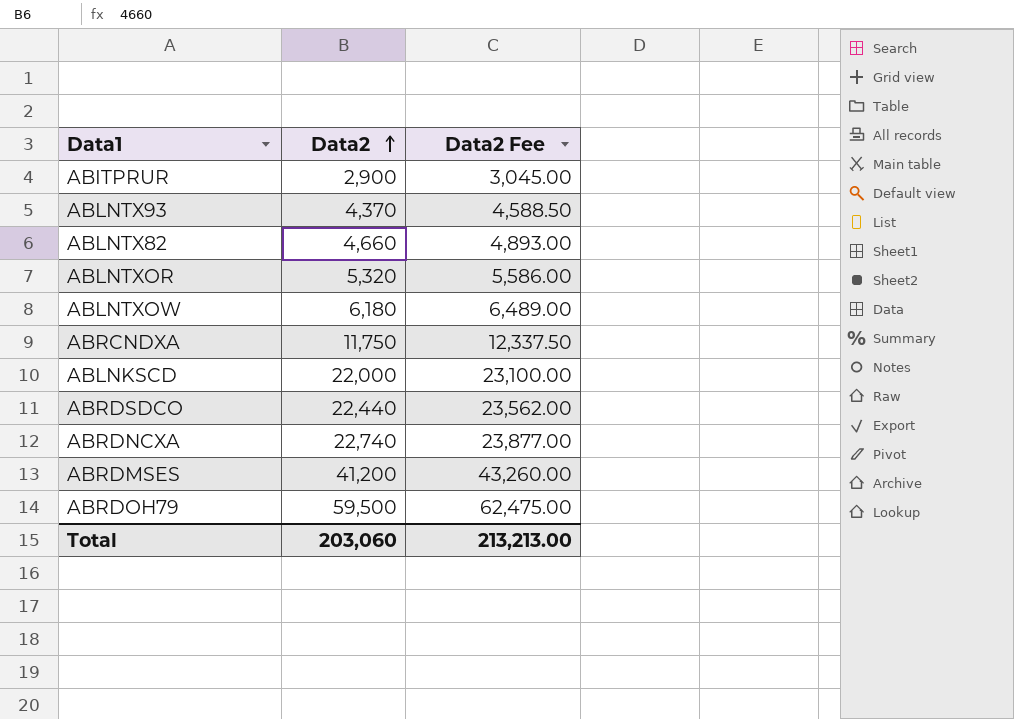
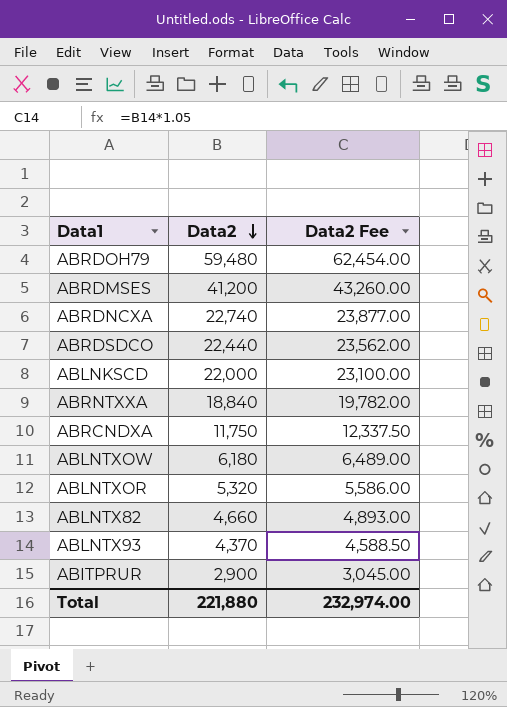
row order: Data2 ascending -> Data2 descending
ABRDOH79 | Data2: 59,500 -> 59,480
ABRDOH79 | Data2 Fee: 62,475.00 -> 62,454.00
row ABRNTXXA: none -> 18,840 | 19,782.00
Total | Data2: 203,060 -> 221,880
Total | Data2 Fee: 213,213.00 -> 232,974.00

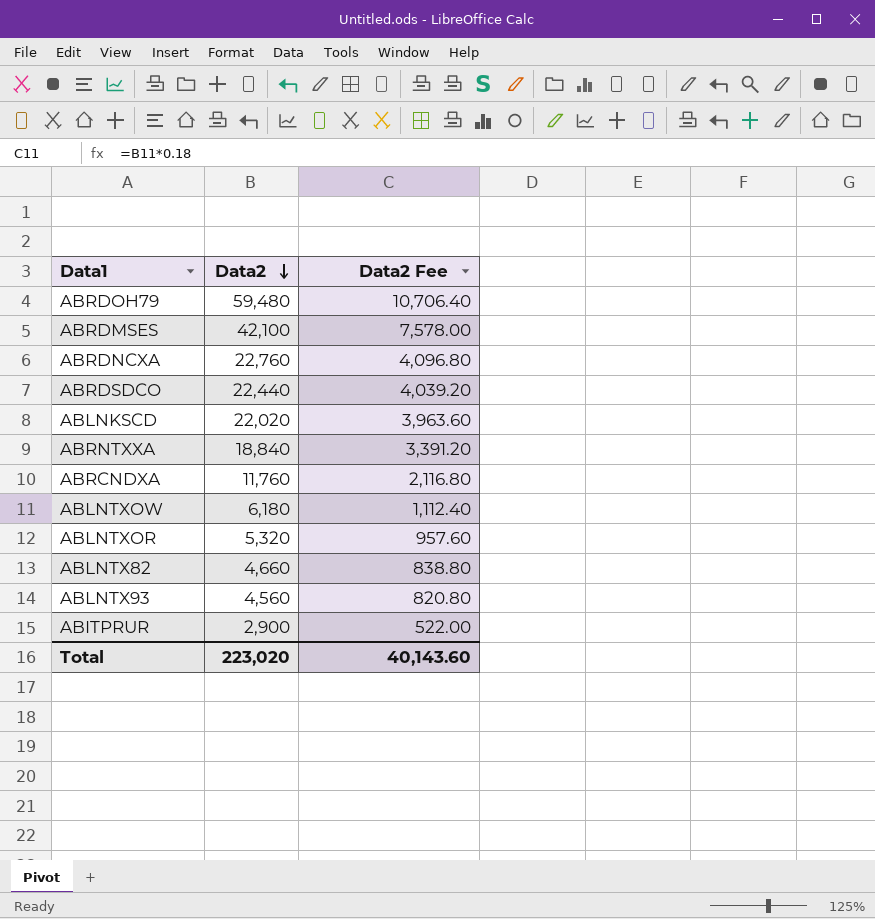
column Data2 Fee | formula: [Data2] * 1.05 -> [Data2] * 0.18
ABRDMSES | Data2: 41,200 -> 42,100
ABRDNCXA | Data2: 22,740 -> 22,760
ABLNKSCD | Data2: 22,000 -> 22,020
ABRCNDXA | Data2: 11,750 -> 11,760
ABLNTX93 | Data2: 4,370 -> 4,560
Total | Data2: 221,880 -> 223,020
Total | Data2 Fee: 232,974.00 -> 40,143.60

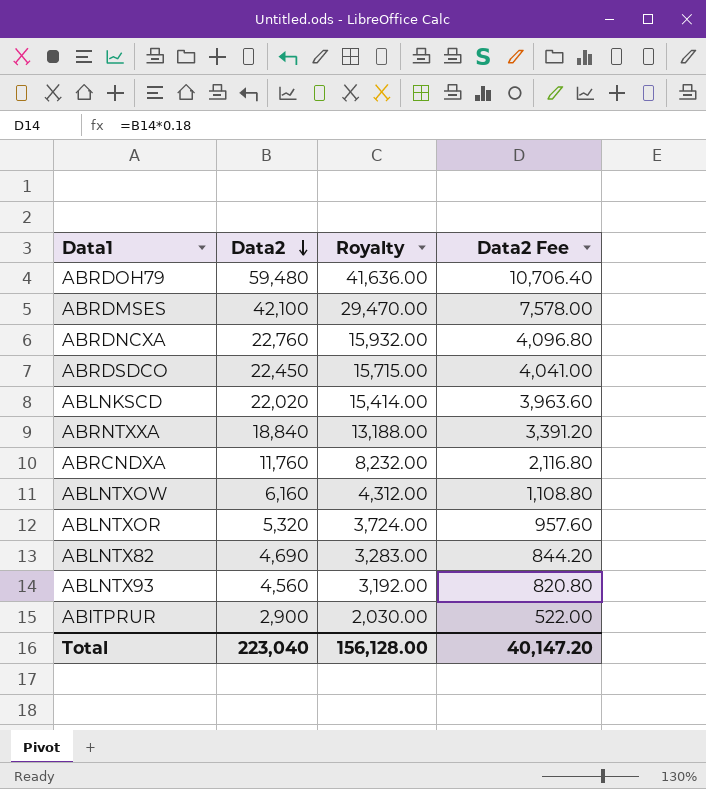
column Royalty | formula: none -> [Data2] * 0.7
ABRDSDCO | Data2: 22,440 -> 22,450
ABRDSDCO | Data2 Fee: 4,039.20 -> 4,041.00
ABLNTXOW | Data2: 6,180 -> 6,160
ABLNTXOW | Data2 Fee: 1,112.40 -> 1,108.80
ABLNTX82 | Data2: 4,660 -> 4,690
ABLNTX82 | Data2 Fee: 838.80 -> 844.20
Total | Data2: 223,020 -> 223,040
Total | Data2 Fee: 40,143.60 -> 40,147.20

